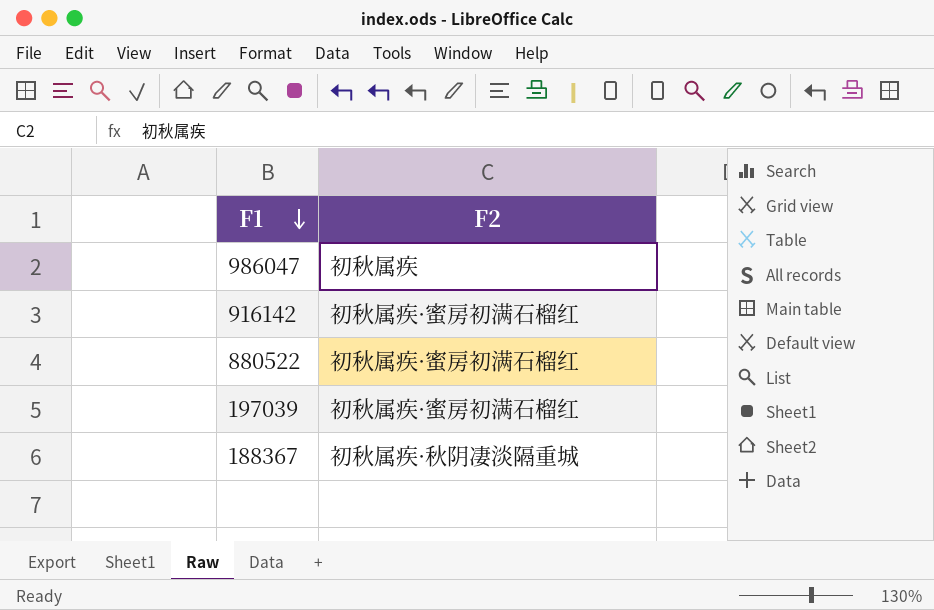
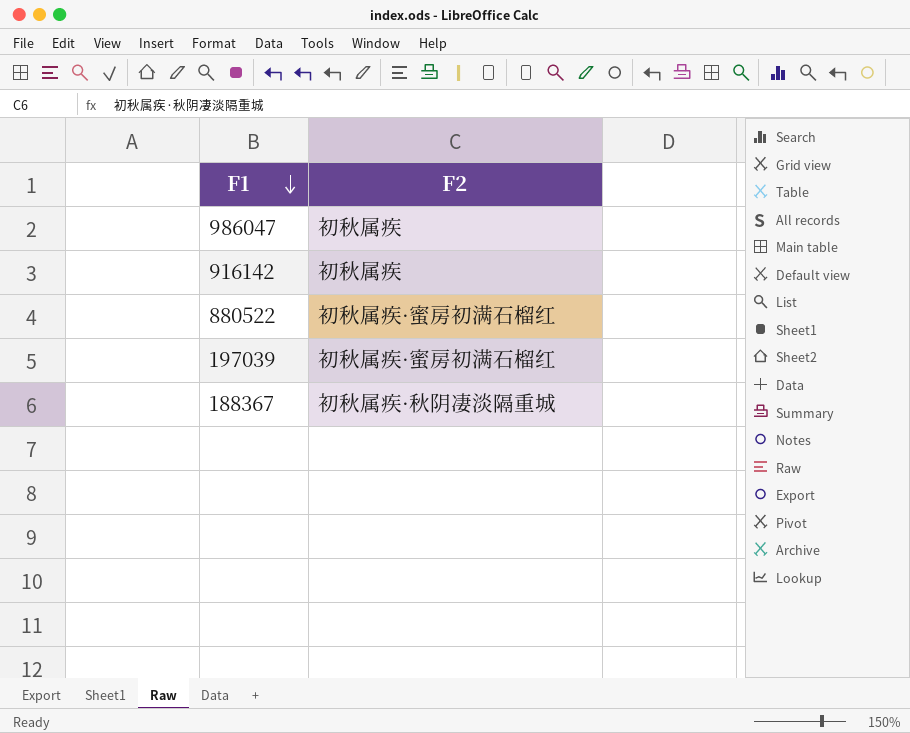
916142 | F2: 初秋属疾·蜜房初满石榴红 -> 初秋属疾

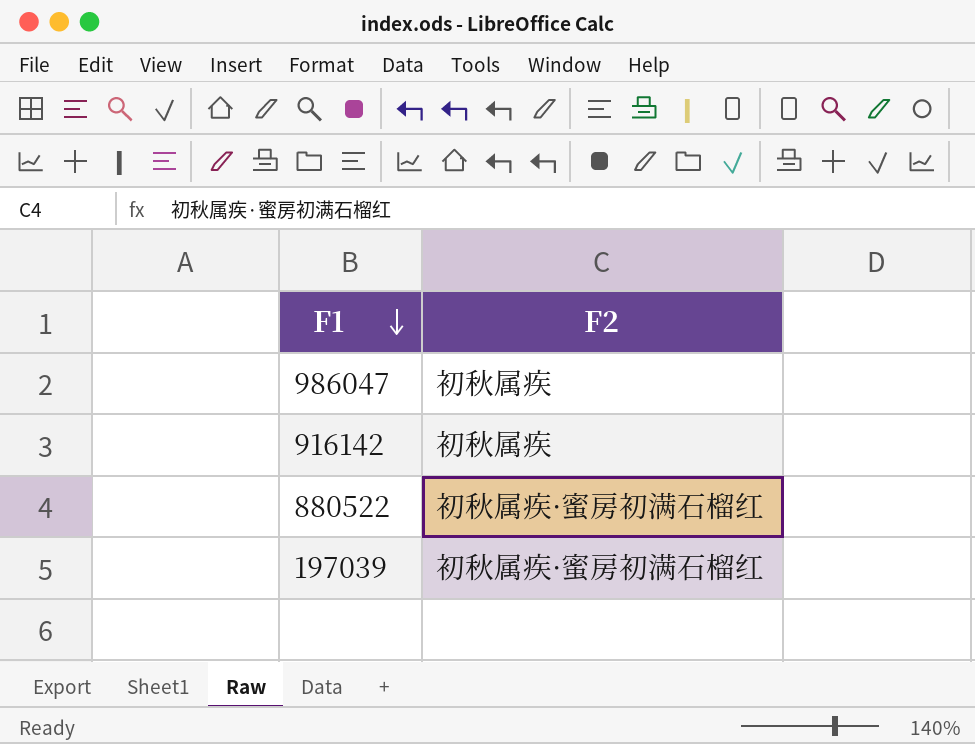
row 188367: 初秋属疾·秋阴凄淡隔重城 -> none

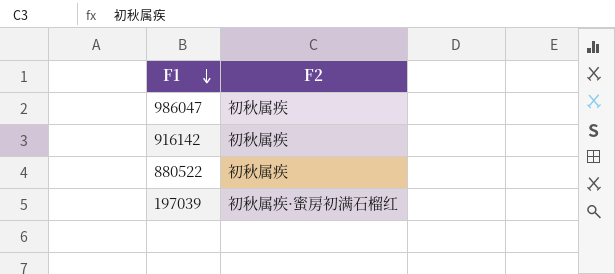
880522 | F2: 初秋属疾·蜜房初满石榴红 -> 初秋属疾

